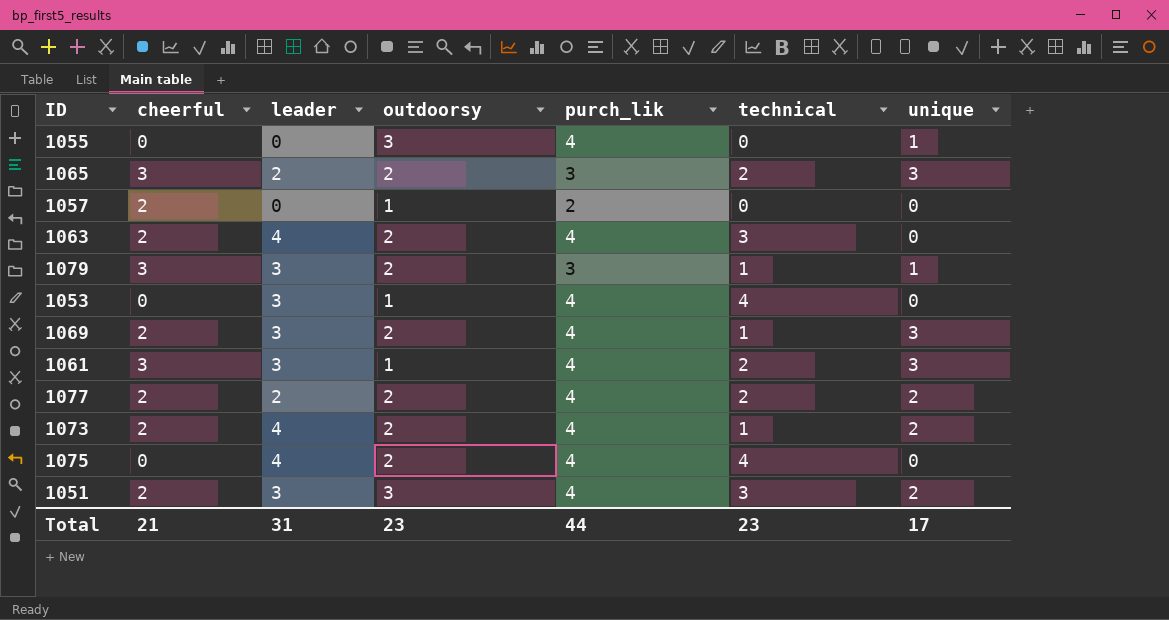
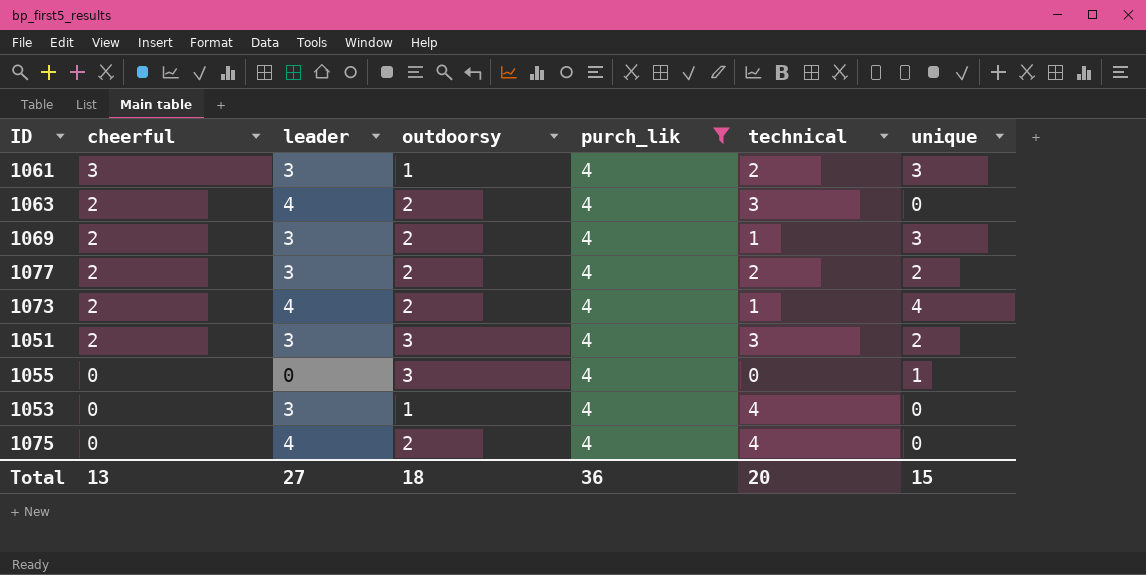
filter: none -> purch_lik = 4
row order: none -> cheerful descending
1077 | leader: 2 -> 3
1073 | unique: 2 -> 4
Total | cheerful: 21 -> 13
Total | leader: 31 -> 27
Total | outdoorsy: 23 -> 18
Total | purch_lik: 44 -> 36
Total | technical: 23 -> 20
Total | unique: 17 -> 15

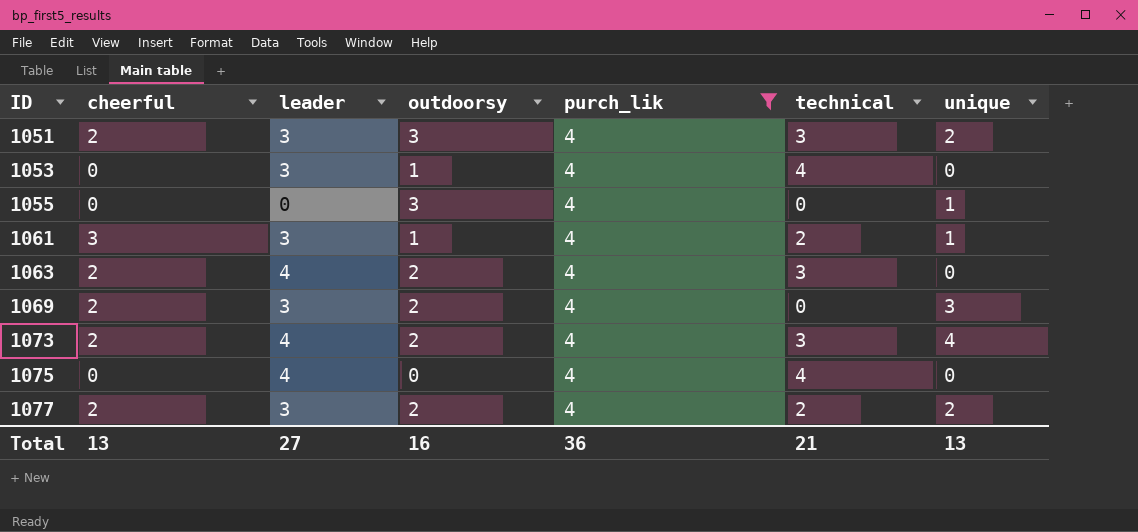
row order: cheerful descending -> ID ascending
1061 | unique: 3 -> 1
1069 | technical: 1 -> 0
1073 | technical: 1 -> 3
1075 | outdoorsy: 2 -> 0
Total | outdoorsy: 18 -> 16
Total | technical: 20 -> 21
Total | unique: 15 -> 13

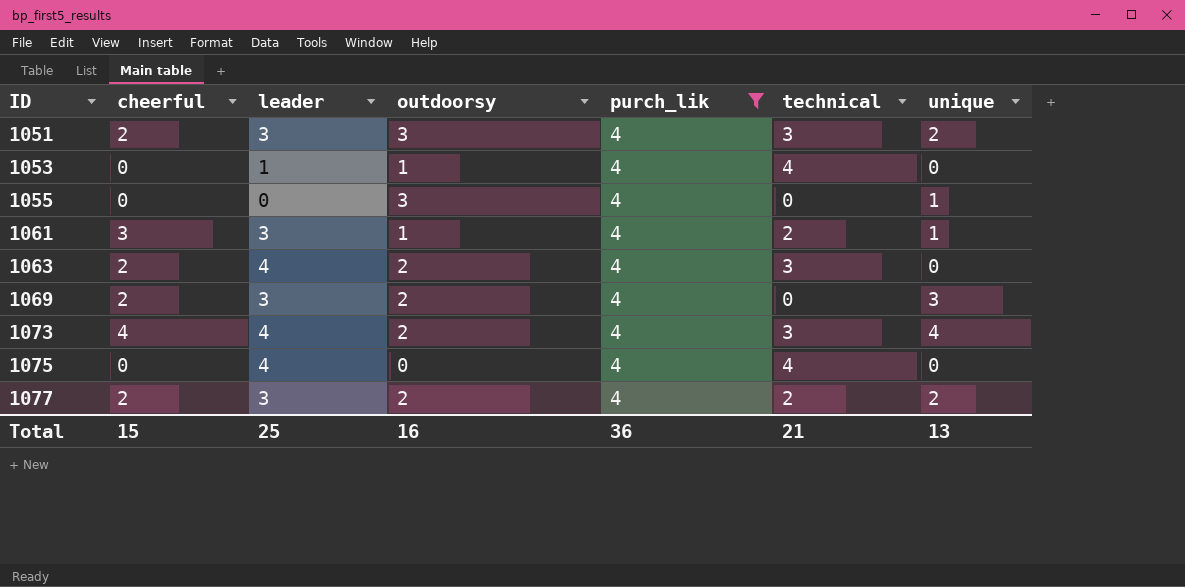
1053 | leader: 3 -> 1
1073 | cheerful: 2 -> 4
Total | cheerful: 13 -> 15
Total | leader: 27 -> 25

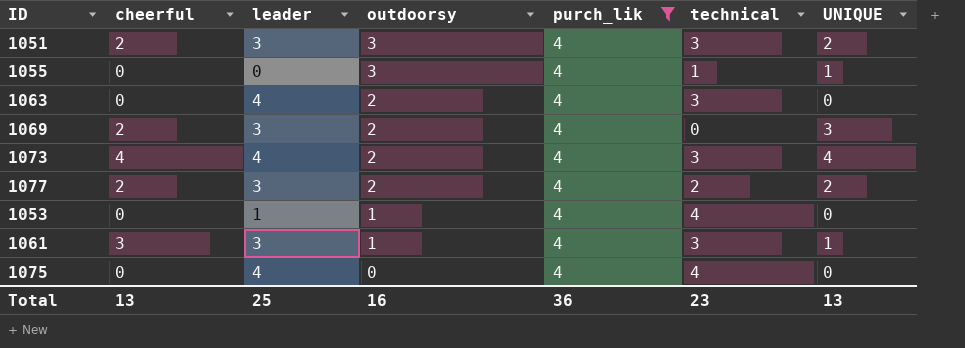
row order: ID ascending -> outdoorsy descending
column name: unique -> UNIQUE
1055 | technical: 0 -> 1
1063 | cheerful: 2 -> 0
1061 | technical: 2 -> 3
Total | cheerful: 15 -> 13
Total | technical: 21 -> 23

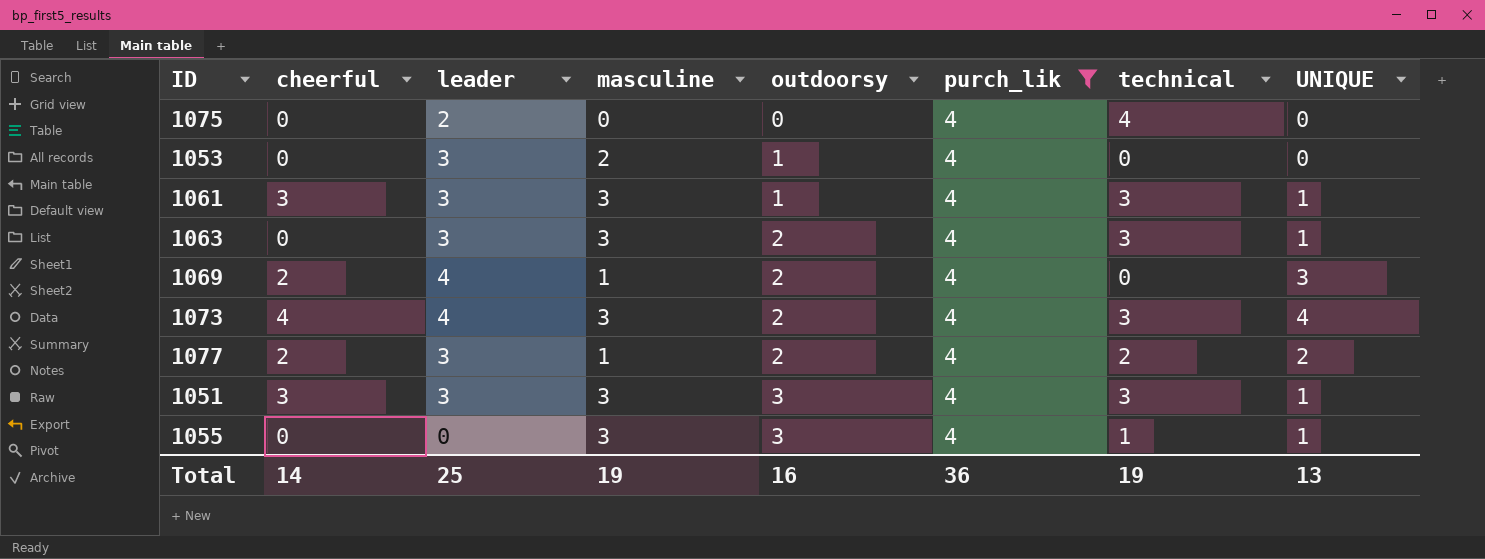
row order: outdoorsy descending -> outdoorsy ascending
column masculine | position: none -> 4
1075 | leader: 4 -> 2
1053 | leader: 1 -> 3
1053 | technical: 4 -> 0
1063 | leader: 4 -> 3
1063 | UNIQUE: 0 -> 1
1069 | leader: 3 -> 4
1051 | cheerful: 2 -> 3
1051 | UNIQUE: 2 -> 1
Total | cheerful: 13 -> 14
Total | technical: 23 -> 19

